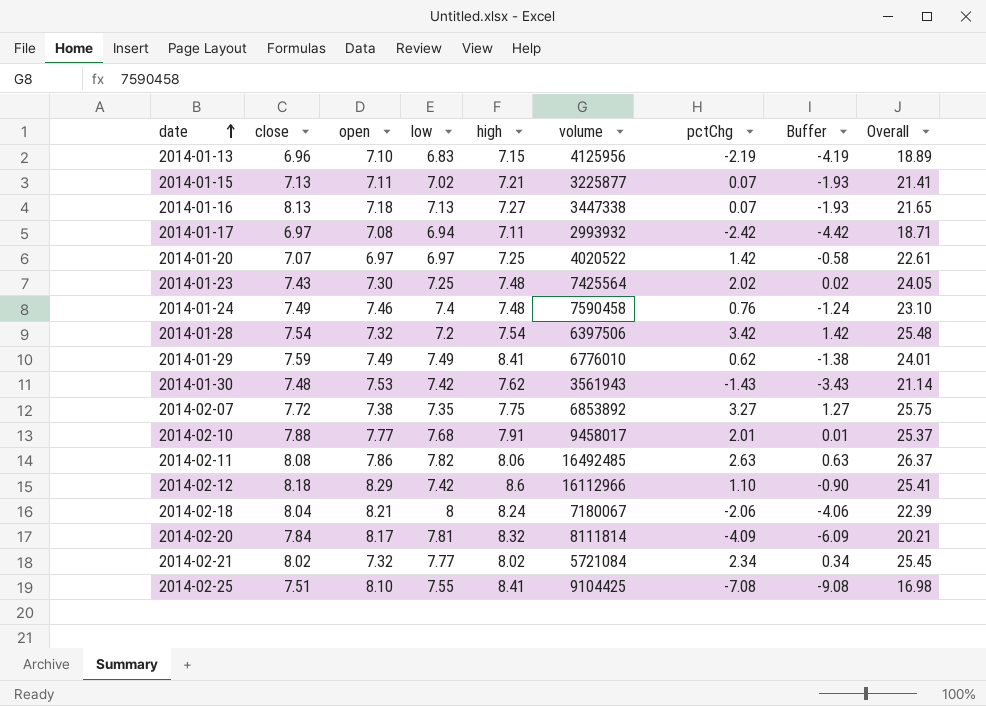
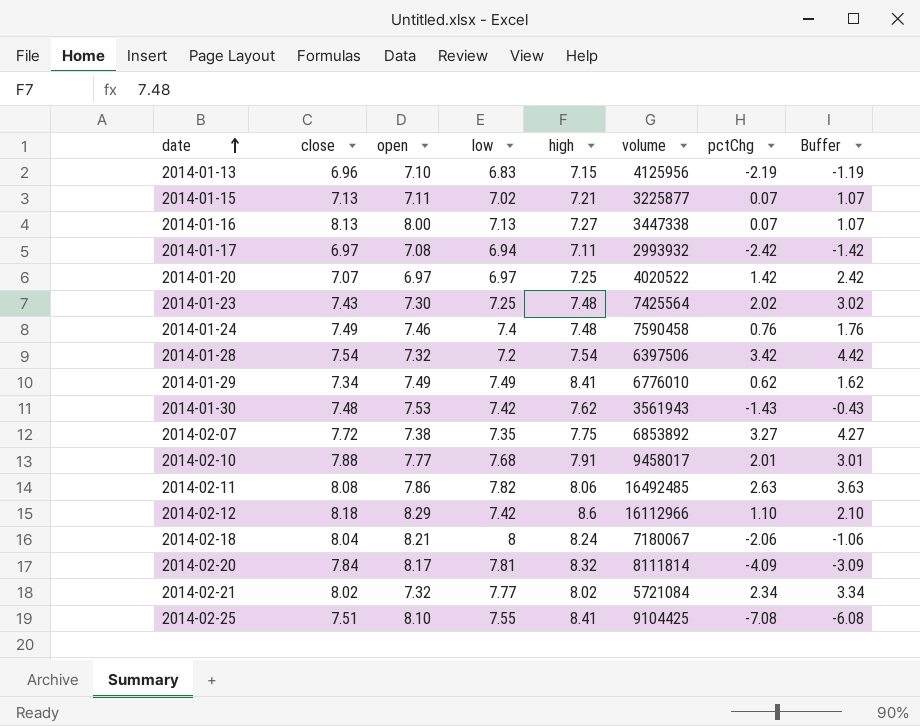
column Overall | formula: [open] + [low] + [high] + [pctChg] -> none
column Buffer | formula: [pctChg] - 2 -> [pctChg] + 1
2014-01-16 | open: 7.18 -> 8.00
2014-01-29 | close: 7.59 -> 7.34

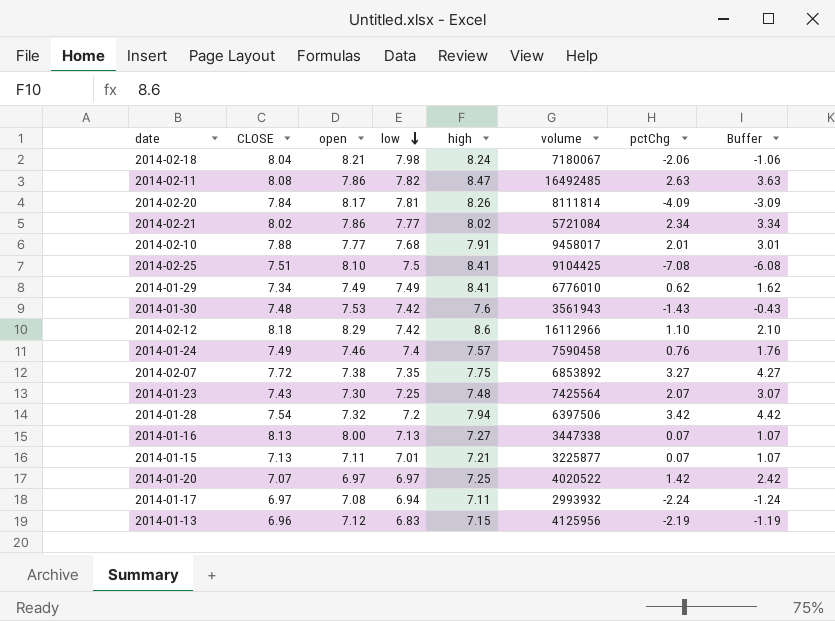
row order: date ascending -> low descending
column name: close -> CLOSE
2014-02-18 | low: 8 -> 7.98
2014-02-11 | high: 8.06 -> 8.47
2014-02-20 | high: 8.32 -> 8.26
2014-02-21 | open: 7.32 -> 7.86
2014-02-25 | low: 7.55 -> 7.5
2014-01-30 | high: 7.62 -> 7.6
2014-01-24 | high: 7.48 -> 7.57
2014-01-23 | pctChg: 2.02 -> 2.07
2014-01-23 | Buffer: 3.02 -> 3.07
2014-01-28 | high: 7.54 -> 7.94
2014-01-15 | low: 7.02 -> 7.01
2014-01-17 | pctChg: -2.42 -> -2.24
2014-01-17 | Buffer: -1.42 -> -1.24
2014-01-13 | open: 7.10 -> 7.12

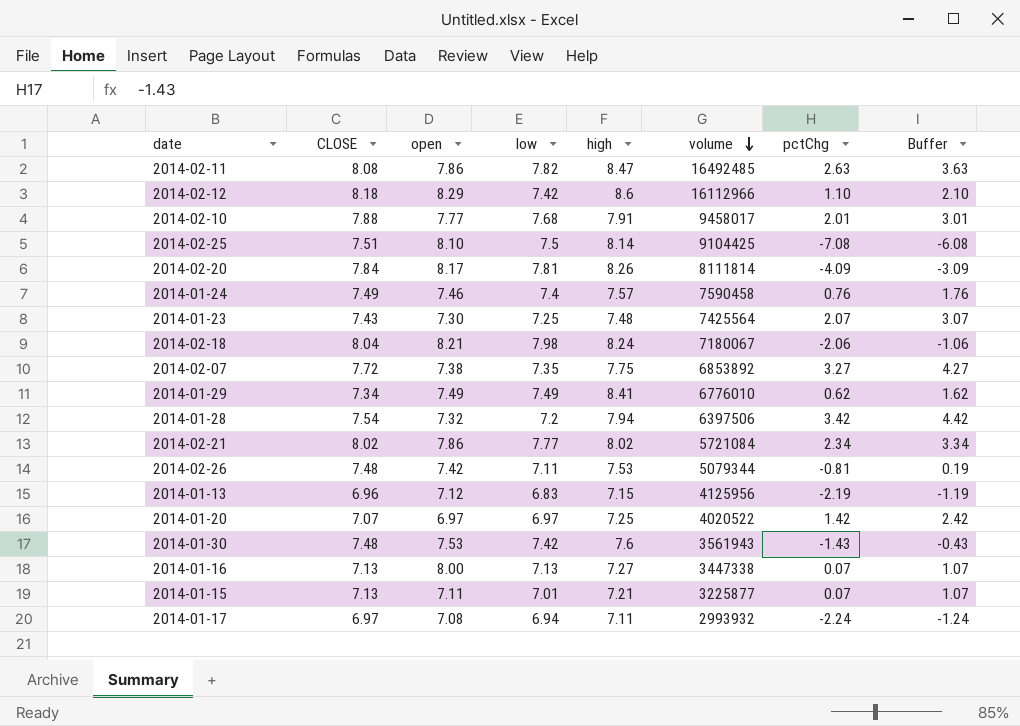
row order: low descending -> volume descending
2014-02-25 | high: 8.41 -> 8.14
row 2014-02-26: none -> 7.48 | 7.42 | 7.11 | 7.53 | 5079344 | -0.81 | 0.19
2014-01-16 | CLOSE: 8.13 -> 7.13

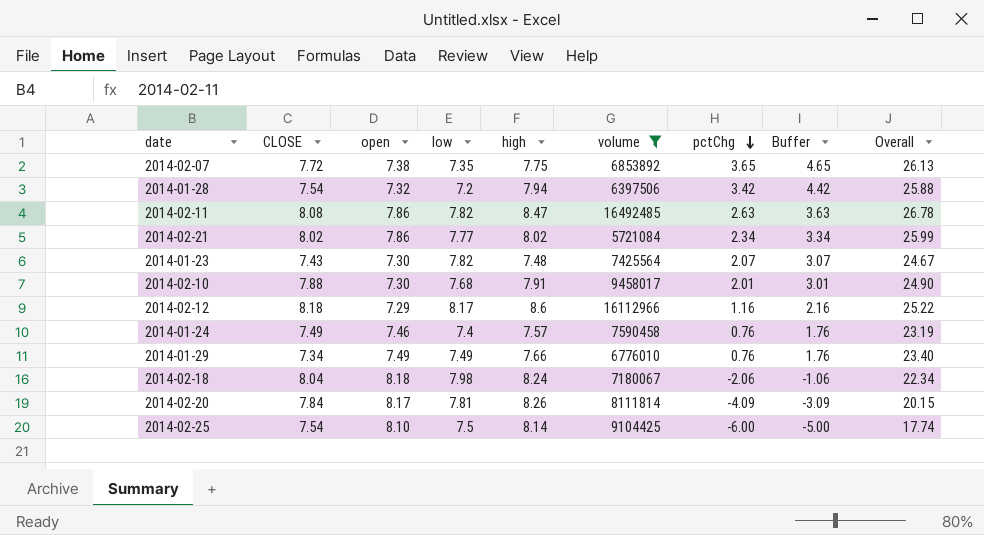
filter: none -> volume >= 5721084
row order: volume descending -> pctChg descending
column Overall | formula: none -> [open] + [low] + [high] + [pctChg]
2014-02-07 | pctChg: 3.27 -> 3.65
2014-02-07 | Buffer: 4.27 -> 4.65
2014-01-23 | low: 7.25 -> 7.82
2014-02-10 | open: 7.77 -> 7.30
2014-02-12 | open: 8.29 -> 7.29
2014-02-12 | low: 7.42 -> 8.17
2014-02-12 | pctChg: 1.10 -> 1.16
2014-02-12 | Buffer: 2.10 -> 2.16
2014-01-29 | high: 8.41 -> 7.66
2014-01-29 | pctChg: 0.62 -> 0.76
2014-01-29 | Buffer: 1.62 -> 1.76
2014-02-18 | open: 8.21 -> 8.18
2014-02-25 | CLOSE: 7.51 -> 7.54
2014-02-25 | pctChg: -7.08 -> -6.00
2014-02-25 | Buffer: -6.08 -> -5.00

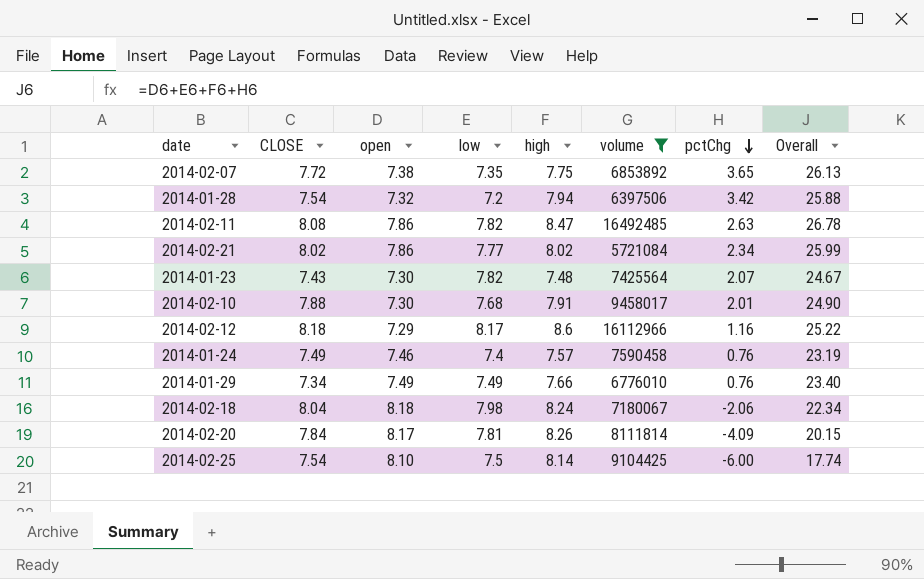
column Buffer | formula: [pctChg] + 1 -> none

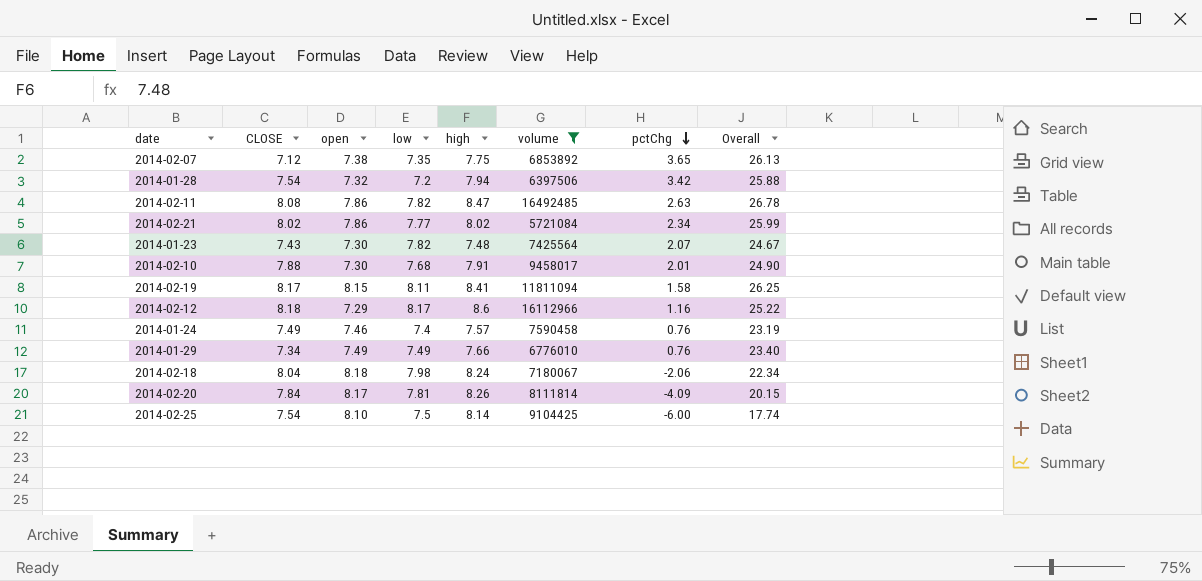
2014-02-07 | CLOSE: 7.72 -> 7.12
row 2014-02-19: none -> 8.17 | 8.15 | 8.11 | 8.41 | 11811094 | 1.58 | 26.25

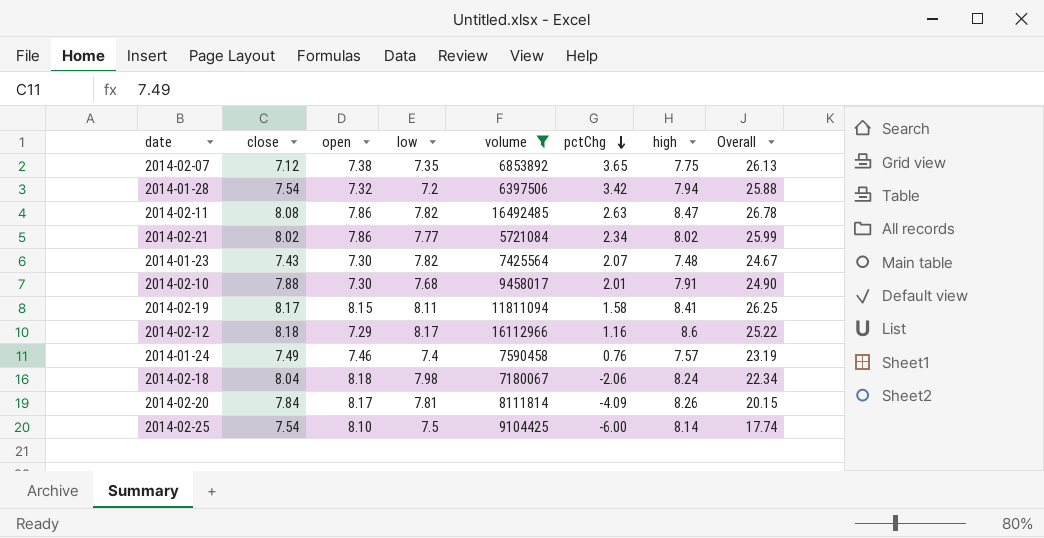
column name: CLOSE -> close
column high | position: 5 -> 7
row 2014-01-29: 7.34 | 7.49 | 7.49 | 7.66 | 6776010 | 0.76 | 23.40 -> none

